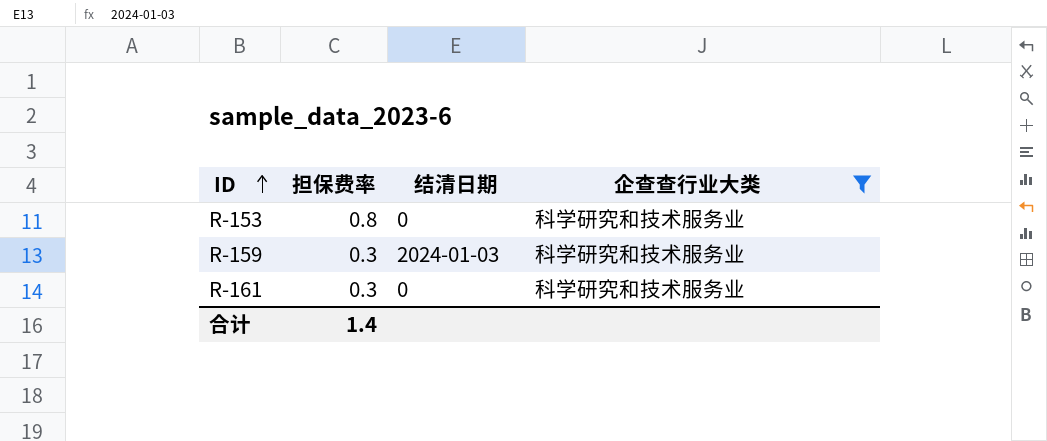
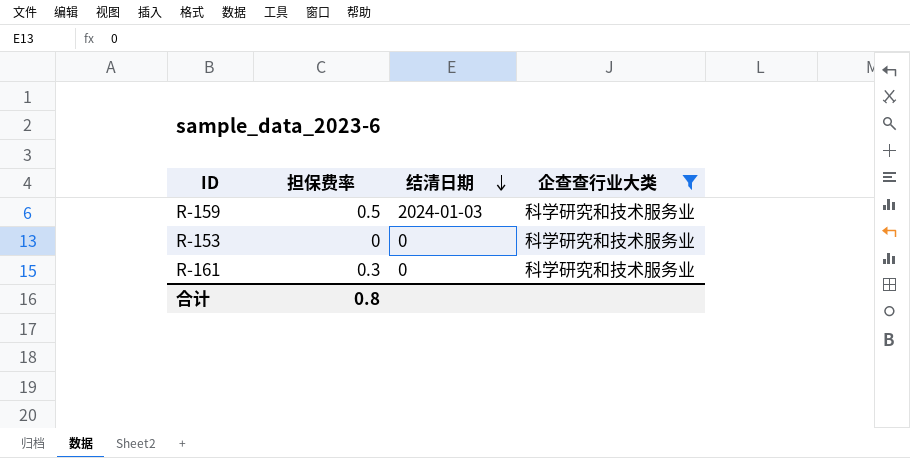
row order: ID ascending -> 结清日期 descending
R-159 | 担保费率: 0.3 -> 0.5
R-153 | 担保费率: 0.8 -> 0
合计 | 担保费率: 1.4 -> 0.8

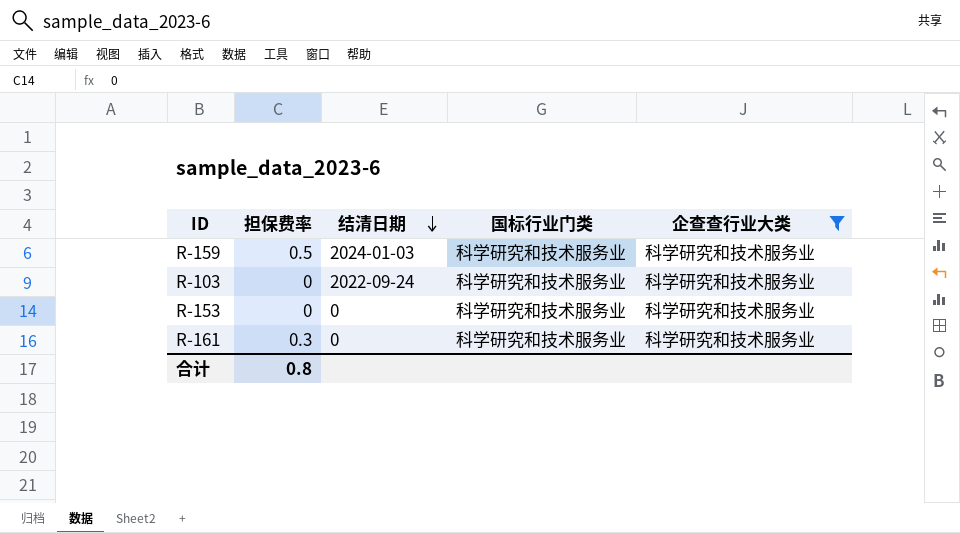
column 国标行业门类 | position: none -> 4
row R-103: none -> 0 | 2022-09-24 | 科学研究和技术服务业 | 科学研究和技术服务业

